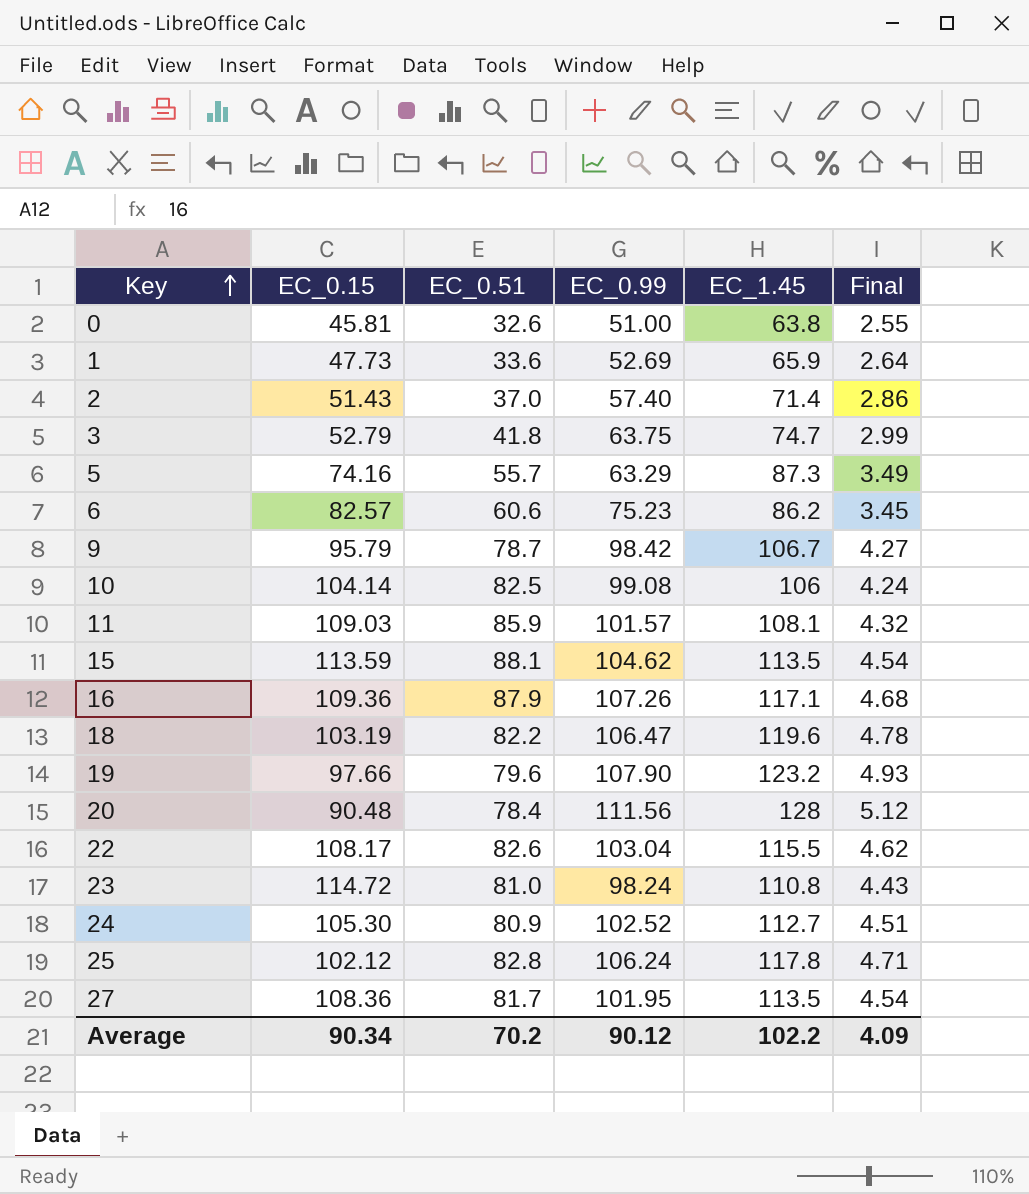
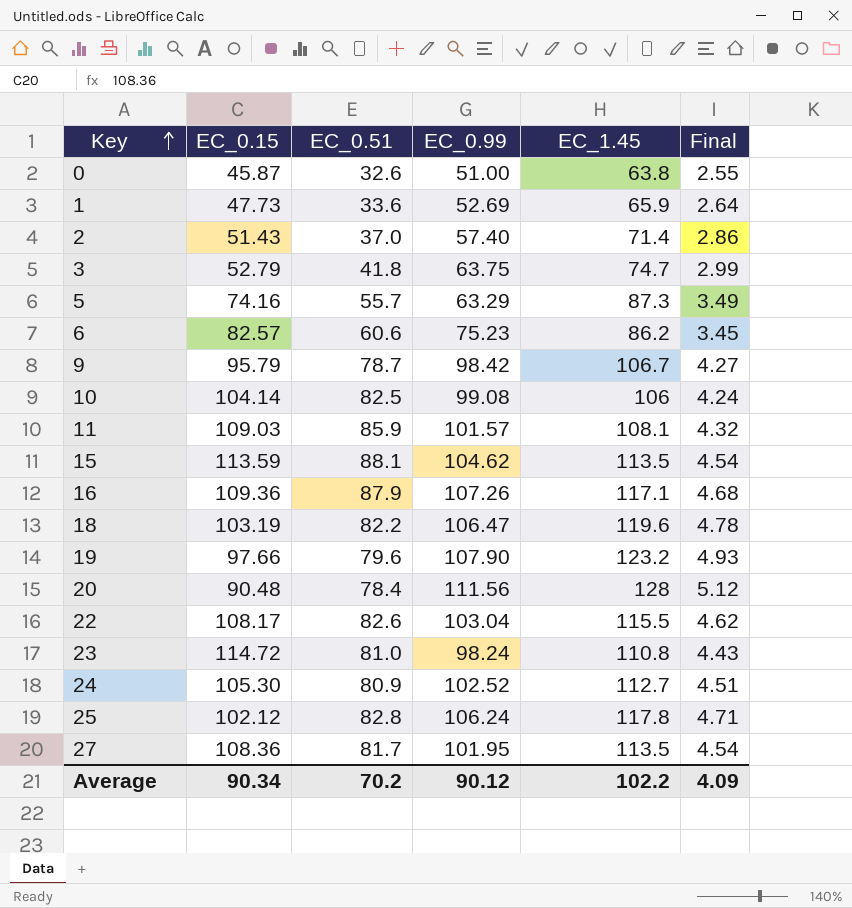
0 | EC_0.15: 45.81 -> 45.87

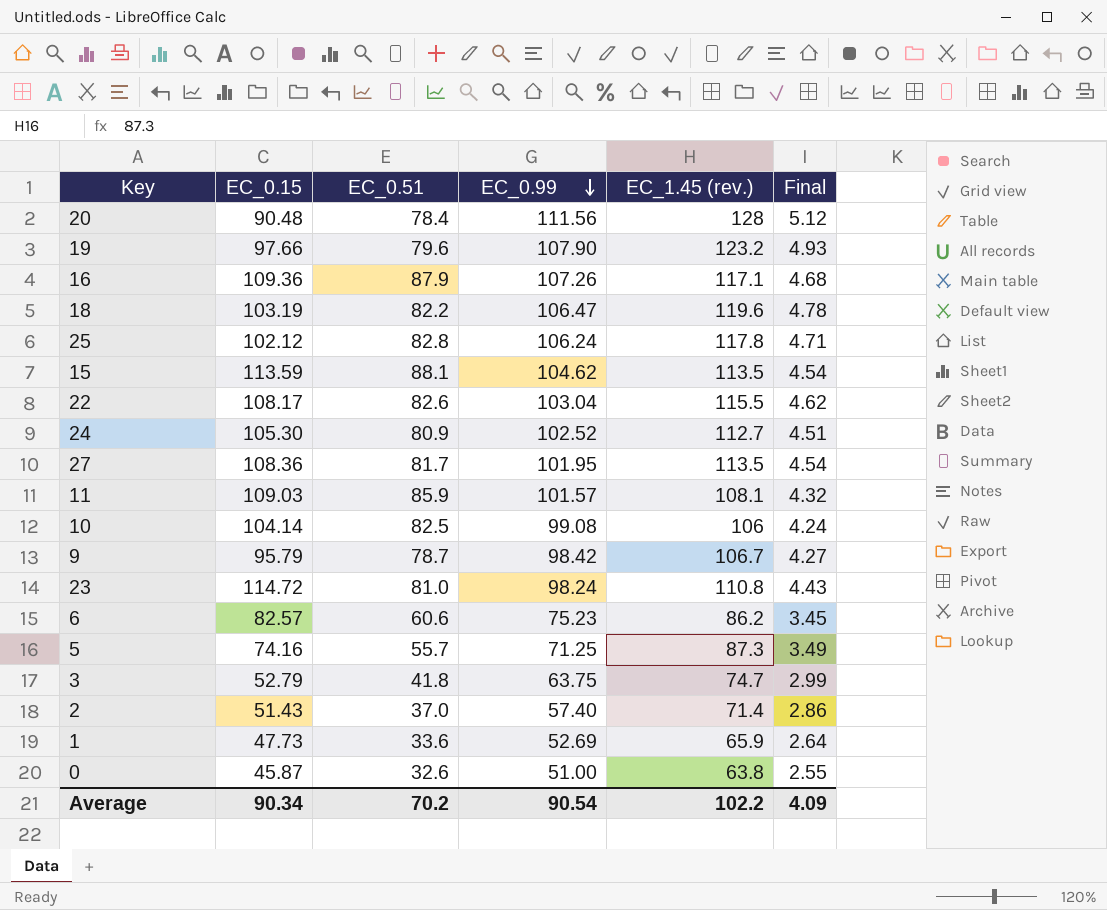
row order: Key ascending -> EC_0.99 descending
column name: EC_1.45 -> EC_1.45 (rev.)
5 | EC_0.99: 63.29 -> 71.25
Average | EC_0.99: 90.12 -> 90.54

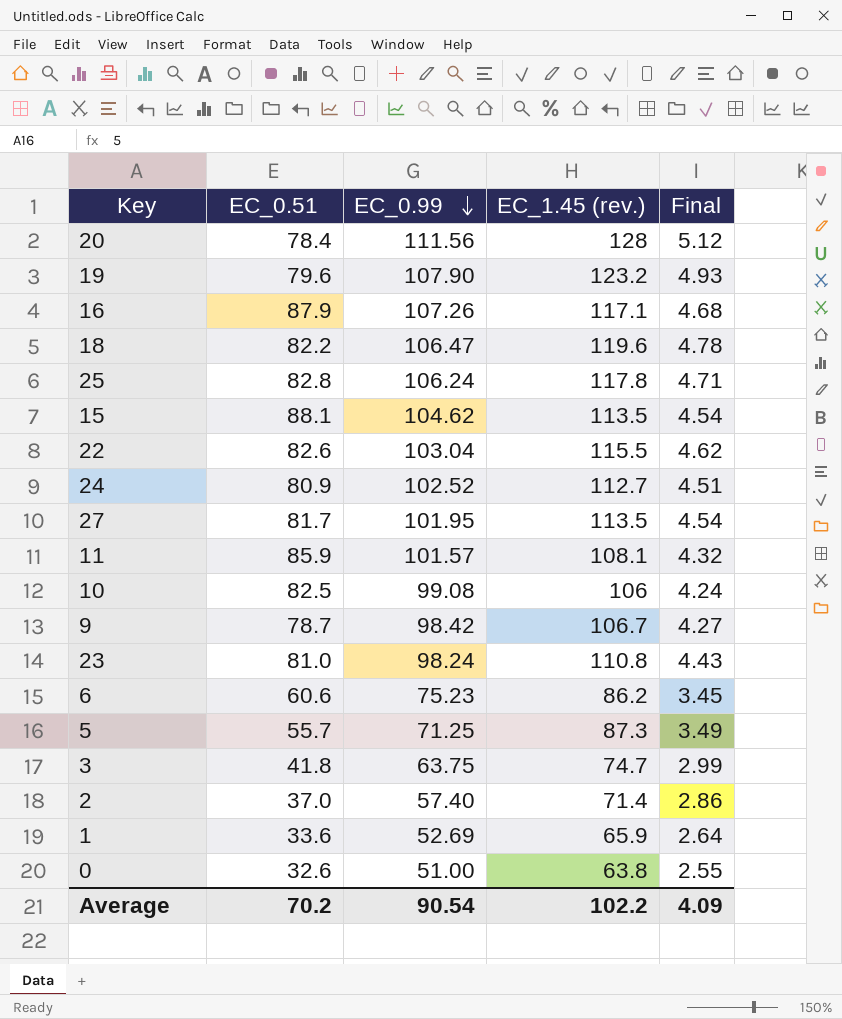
column EC_0.15 | position: 2 -> none

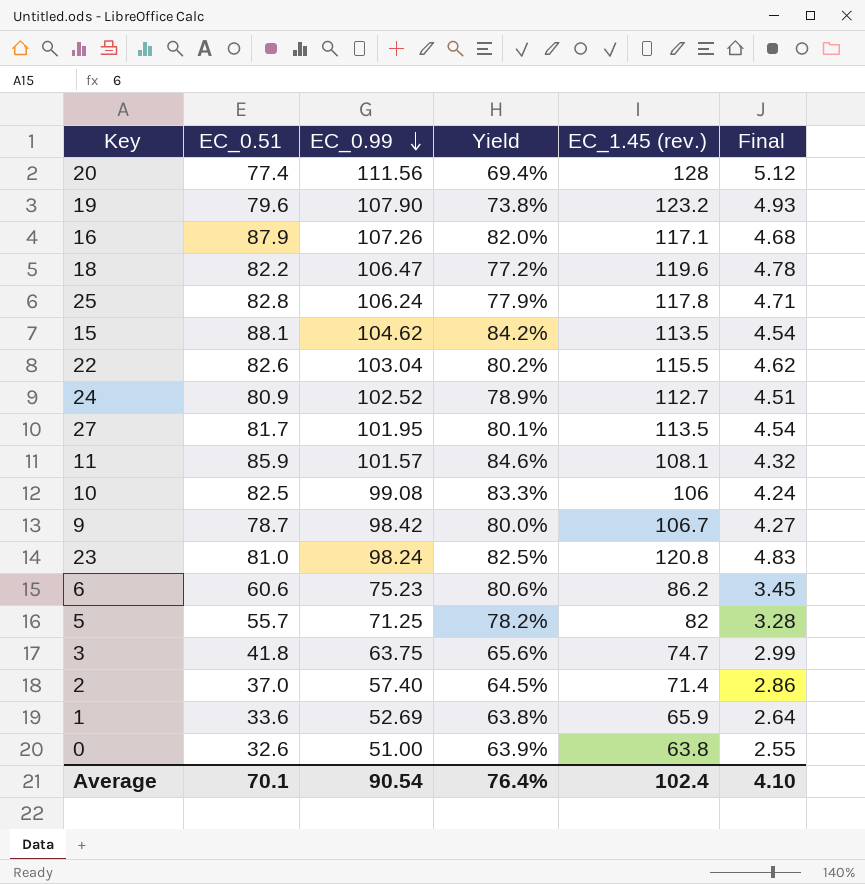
column Yield | formula: none -> [EC_0.51] / [EC_0.99]
20 | EC_0.51: 78.4 -> 77.4
23 | EC_1.45 (rev.): 110.8 -> 120.8
23 | Final: 4.43 -> 4.83
5 | EC_1.45 (rev.): 87.3 -> 82
5 | Final: 3.49 -> 3.28
Average | EC_0.51: 70.2 -> 70.1
Average | EC_1.45 (rev.): 102.2 -> 102.4
Average | Final: 4.09 -> 4.10

